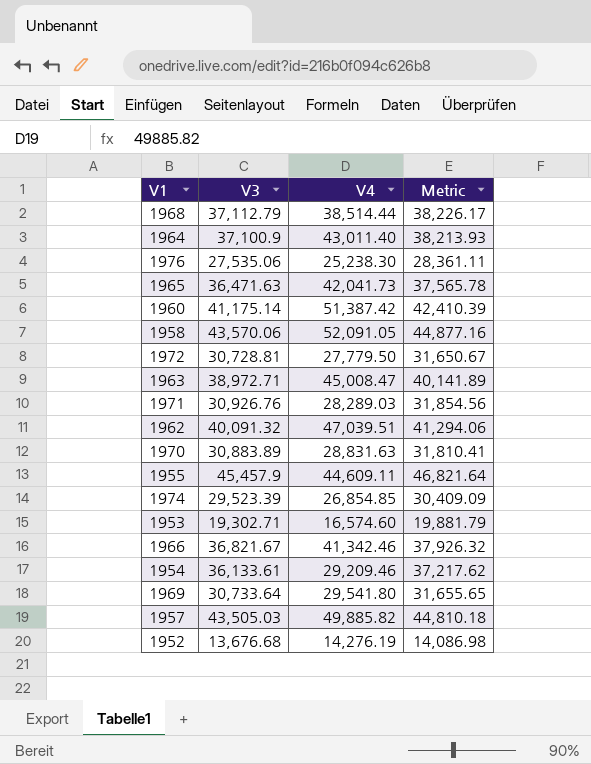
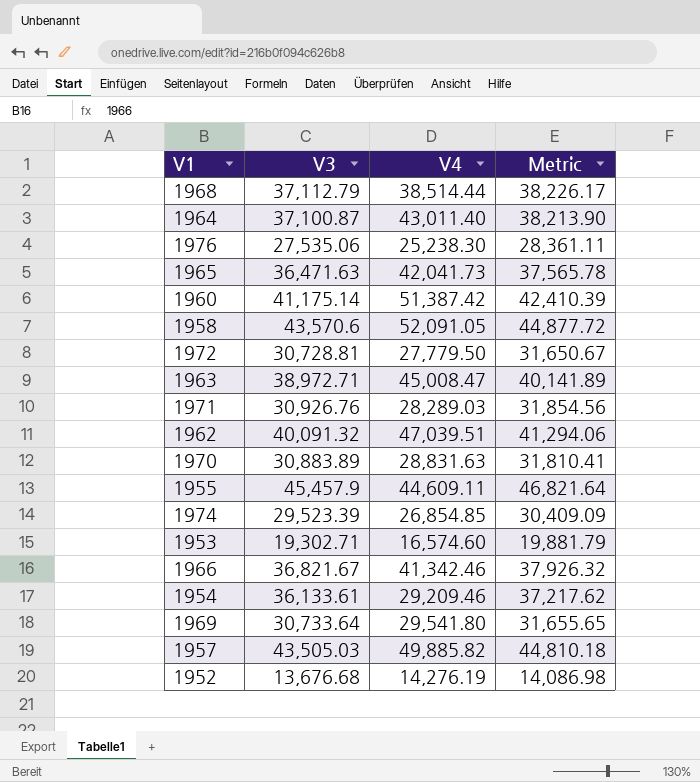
1964 | V3: 37,100.9 -> 37,100.87
1964 | Metric: 38,213.93 -> 38,213.90
1958 | V3: 43,570.06 -> 43,570.6
1958 | Metric: 44,877.16 -> 44,877.72

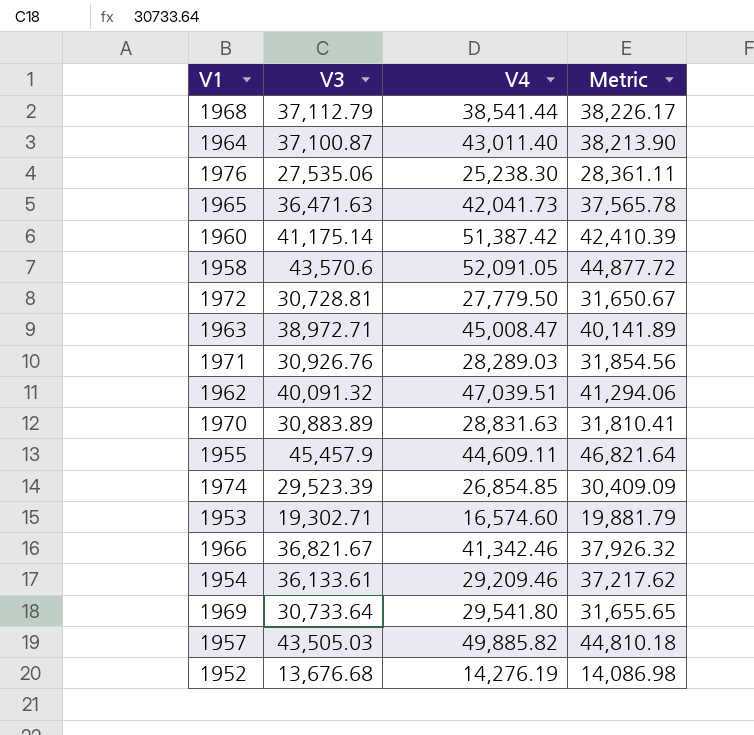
1968 | V4: 38,514.44 -> 38,541.44

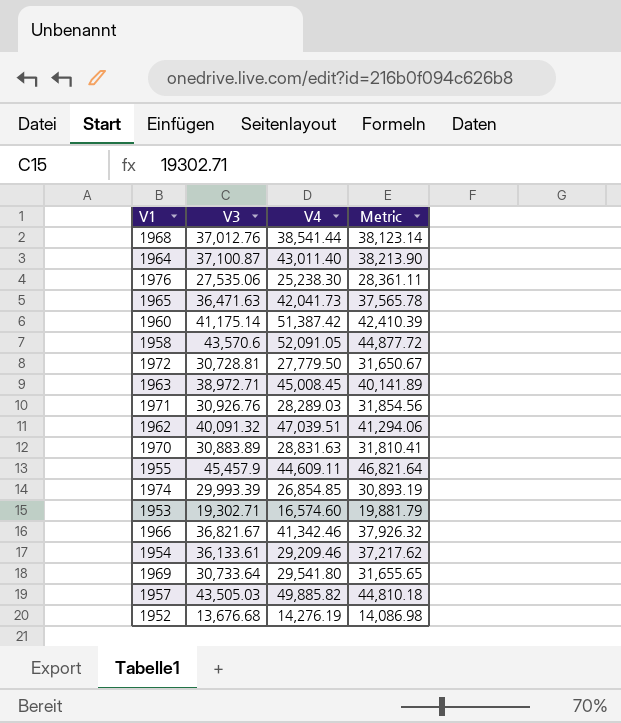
1968 | V3: 37,112.79 -> 37,012.76
1968 | Metric: 38,226.17 -> 38,123.14
1963 | V4: 45,008.47 -> 45,008.45
1974 | V3: 29,523.39 -> 29,993.39
1974 | Metric: 30,409.09 -> 30,893.19

